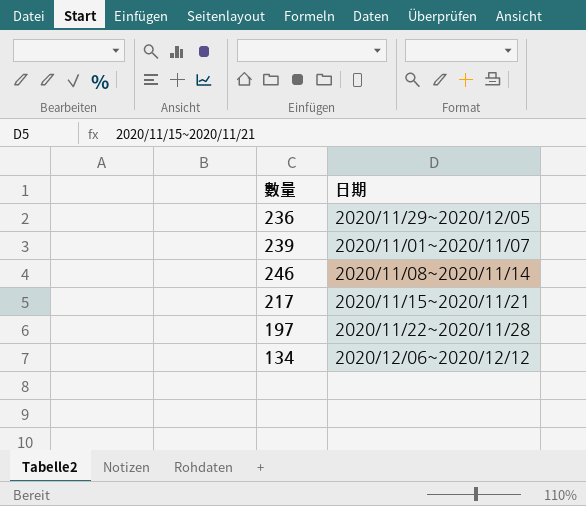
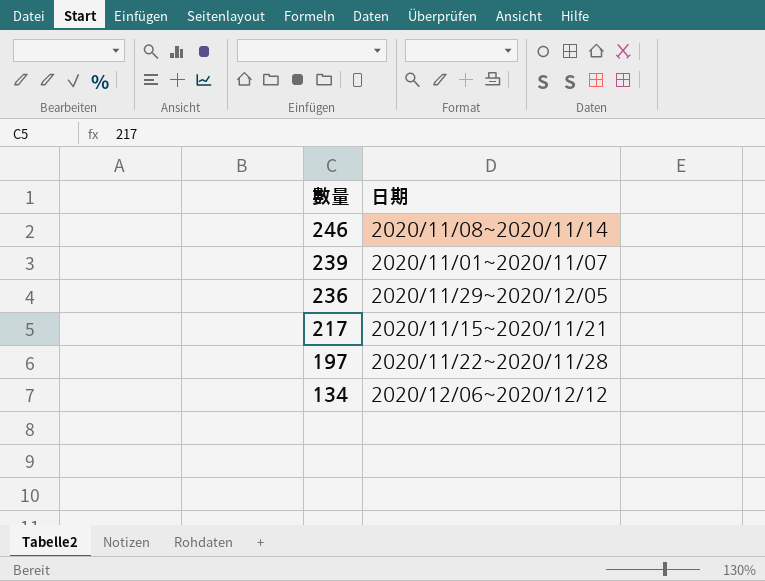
row order: none -> 數量 descending

